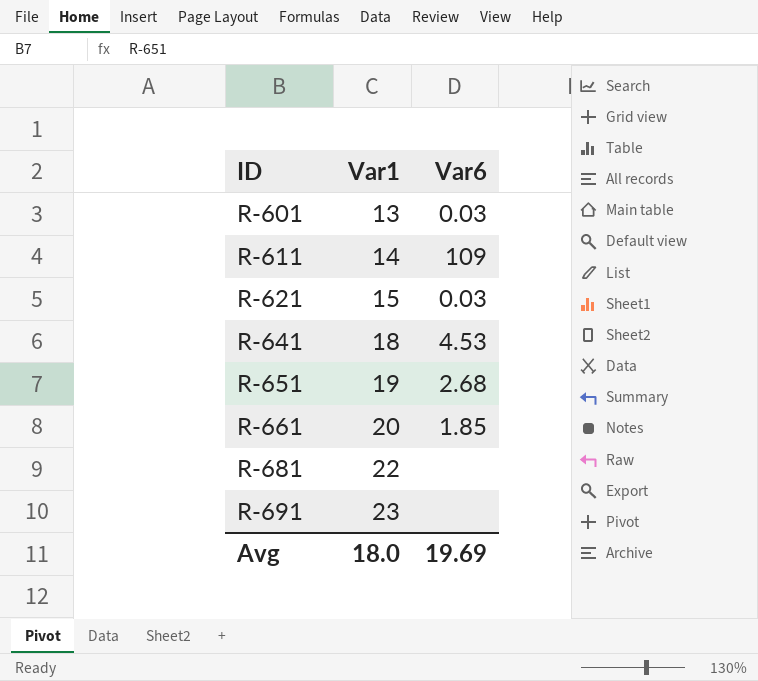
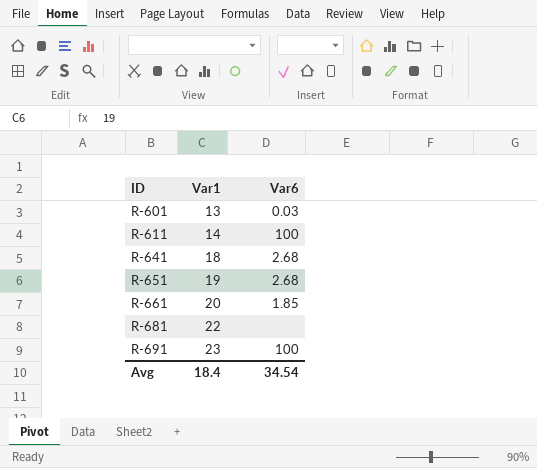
row R-621: 15 | 0.03 -> none
R-611 | Var6: 109 -> 100
R-641 | Var6: 4.53 -> 2.68
R-691 | Var6: none -> 100
Avg | Var1: 18.0 -> 18.4
Avg | Var6: 19.69 -> 34.54

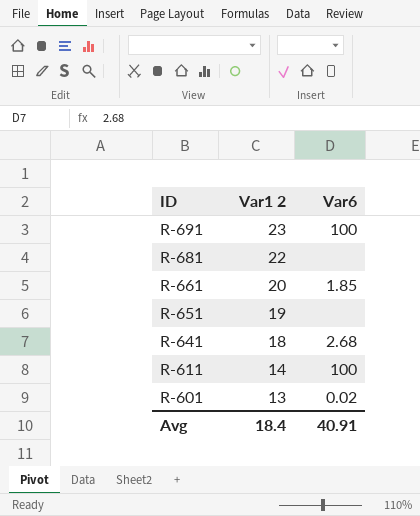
row order: ID ascending -> ID descending
column name: Var1 -> Var1 2
R-651 | Var6: 2.68 -> none
R-601 | Var6: 0.03 -> 0.02
Avg | Var6: 34.54 -> 40.91

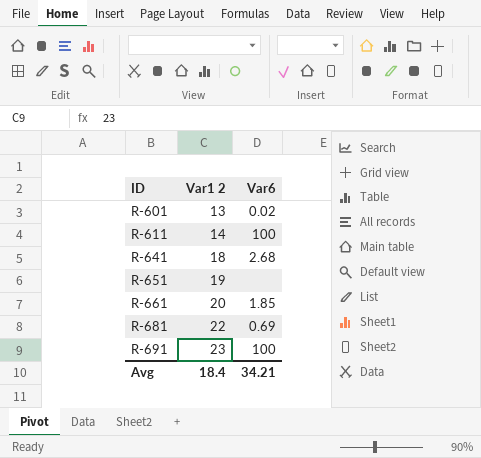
row order: ID descending -> ID ascending
R-681 | Var6: none -> 0.69
Avg | Var6: 40.91 -> 34.21

